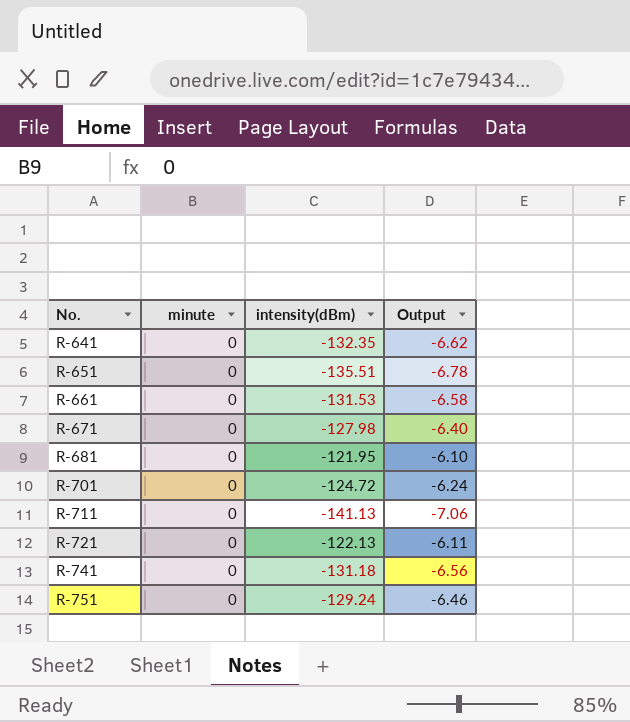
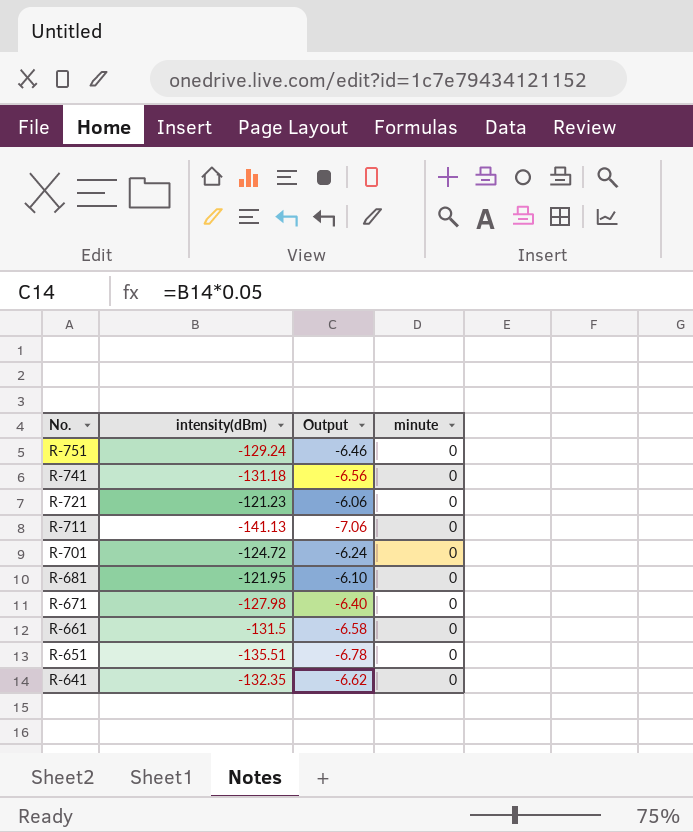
row order: No. ascending -> No. descending
column minute | position: 2 -> 4
R-721 | intensity(dBm): -122.13 -> -121.23
R-721 | Output: -6.11 -> -6.06
R-661 | intensity(dBm): -131.53 -> -131.5

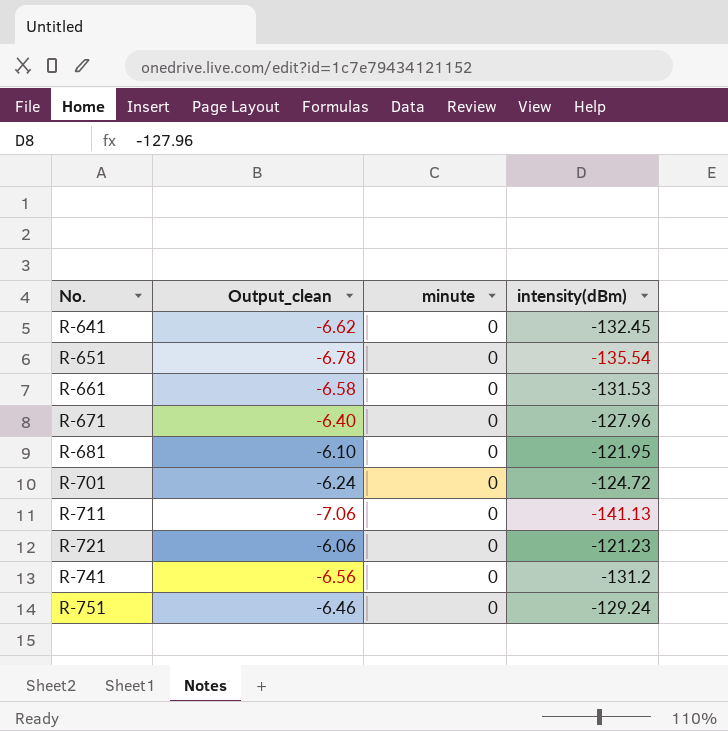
row order: No. descending -> No. ascending
column name: Output -> Output_clean
column intensity(dBm) | position: 2 -> 4
R-641 | intensity(dBm): -132.35 -> -132.45
R-651 | intensity(dBm): -135.51 -> -135.54
R-661 | intensity(dBm): -131.5 -> -131.53
R-671 | intensity(dBm): -127.98 -> -127.96
R-741 | intensity(dBm): -131.18 -> -131.2

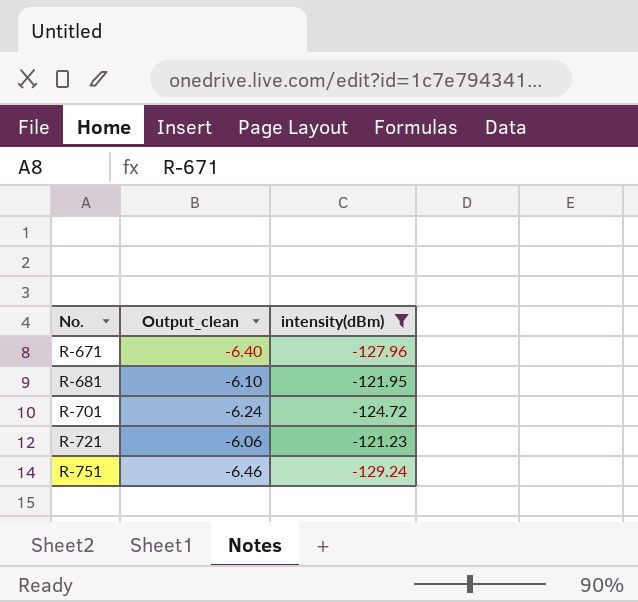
filter: none -> intensity(dBm) >= -129.24
column minute | position: 3 -> none

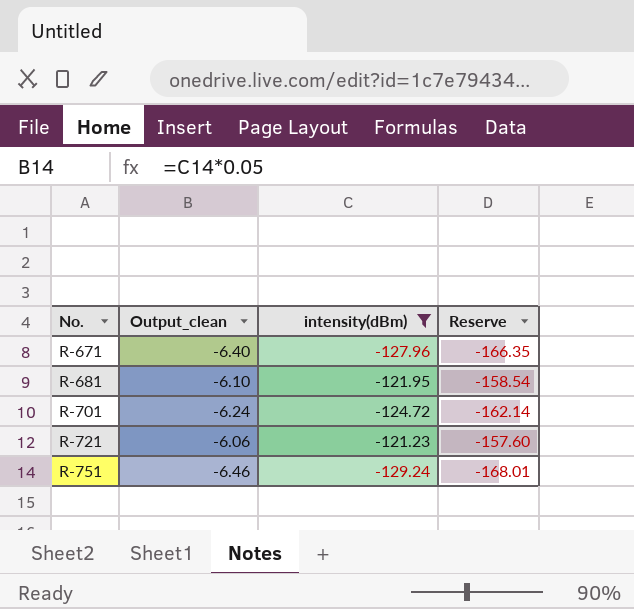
column Reserve | formula: none -> [intensity(dBm)] * 1.3

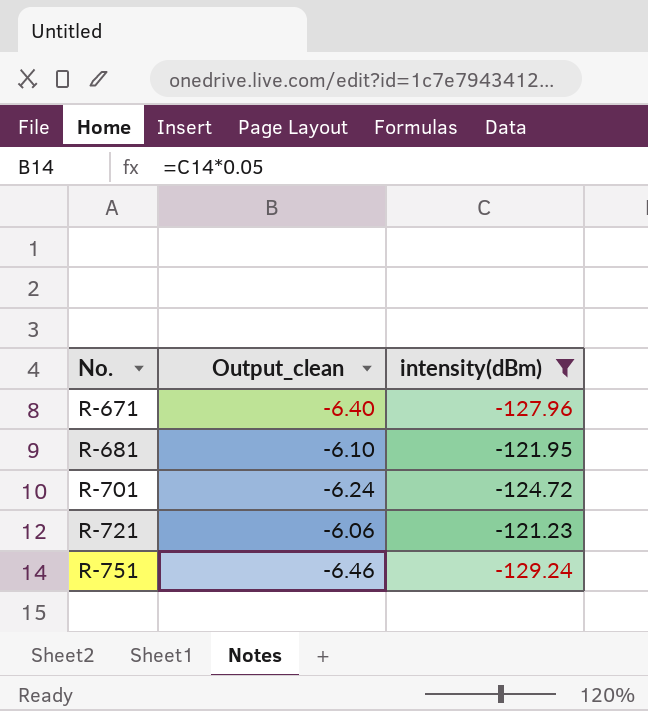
column Reserve | formula: [intensity(dBm)] * 1.3 -> none

